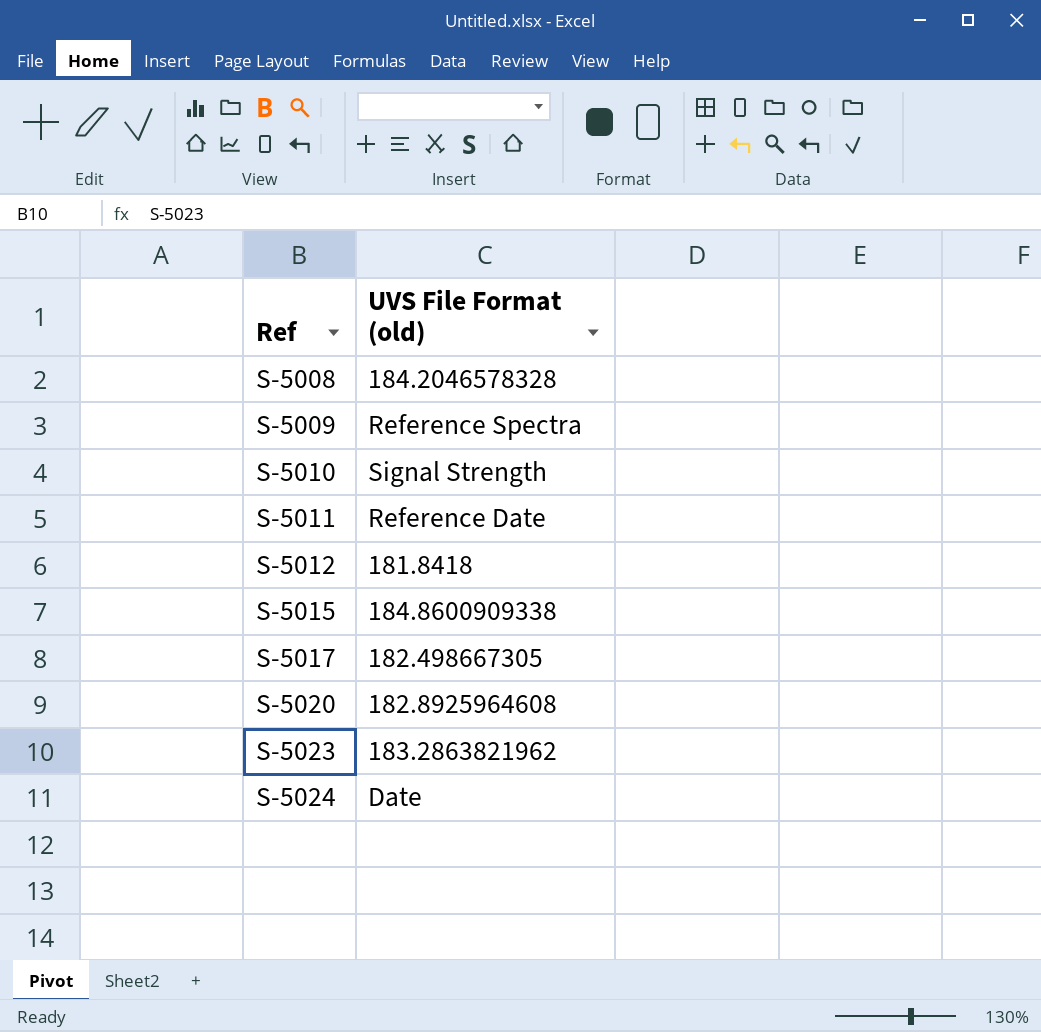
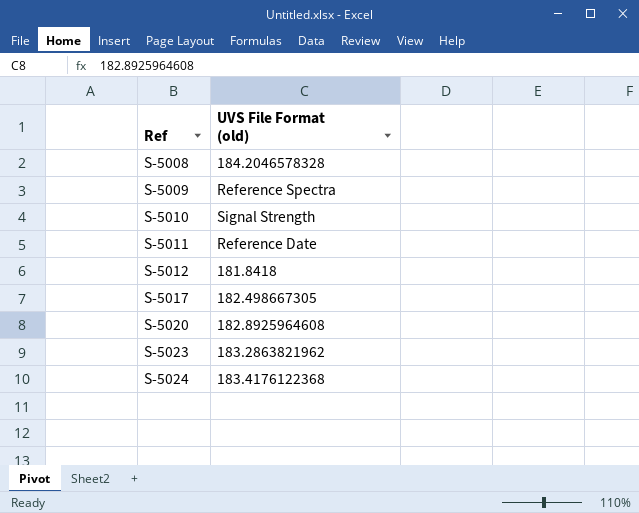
row S-5015: 184.8600909338 -> none
S-5024 | UVS File Format (old): Date -> 183.4176122368

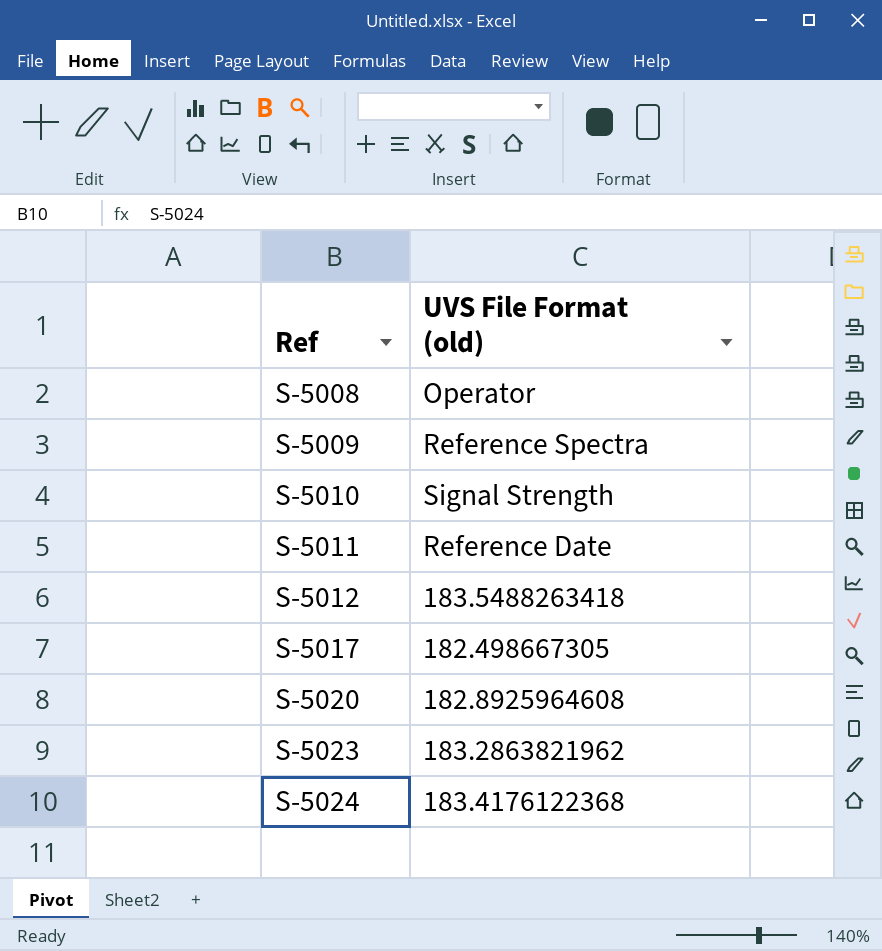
S-5008 | UVS File Format (old): 184.2046578328 -> Operator
S-5012 | UVS File Format (old): 181.8418 -> 183.5488263418

